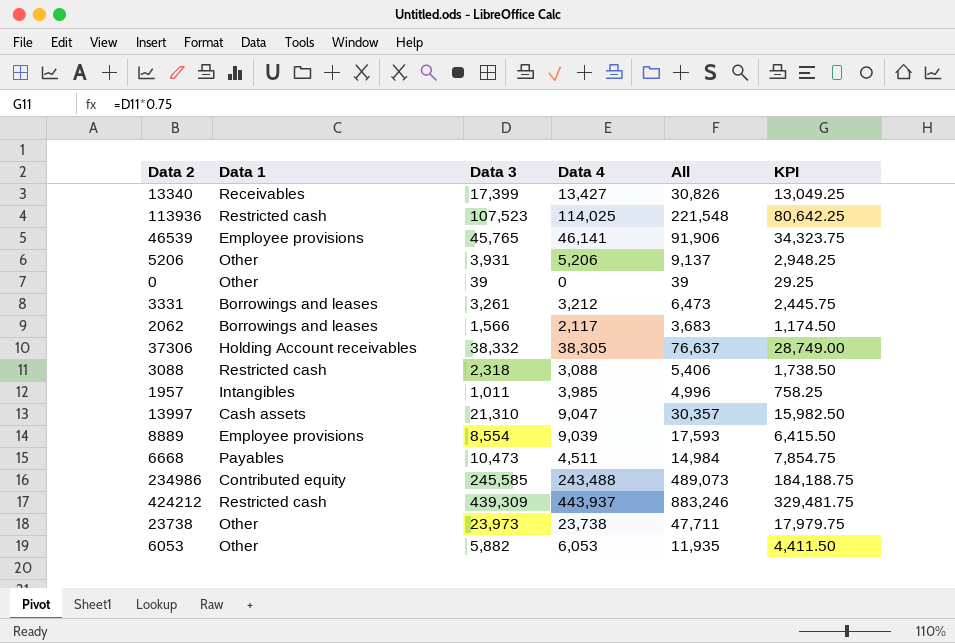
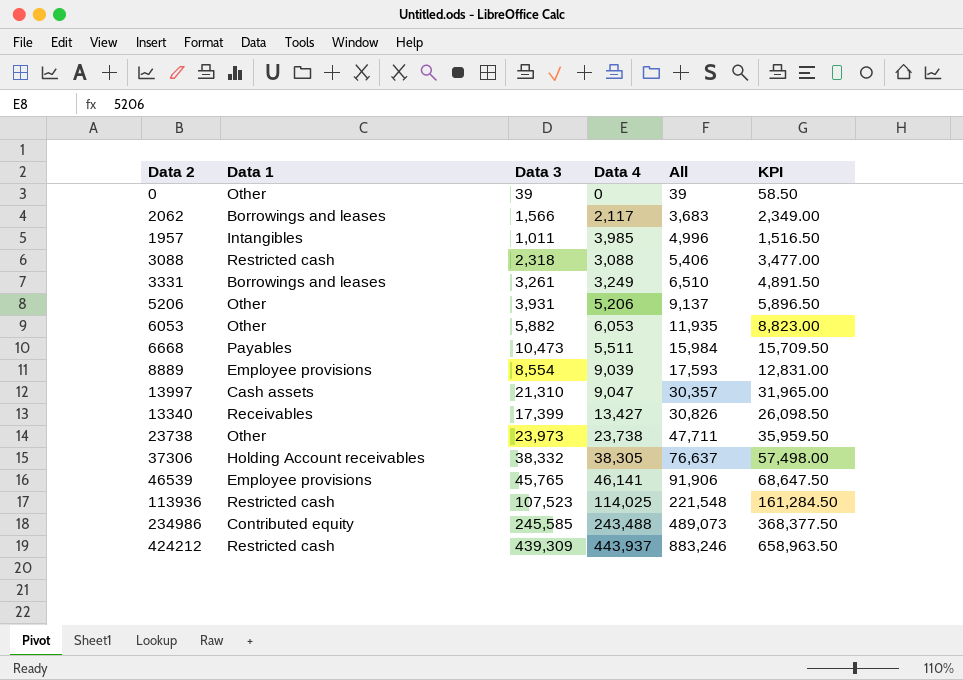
row order: none -> All ascending
column KPI | formula: [Data 3] * 0.75 -> [Data 3] * 1.5
3331 | Data 4: 3,212 -> 3,249
3331 | All: 6,473 -> 6,510
6668 | Data 4: 4,511 -> 5,511
6668 | All: 14,984 -> 15,984

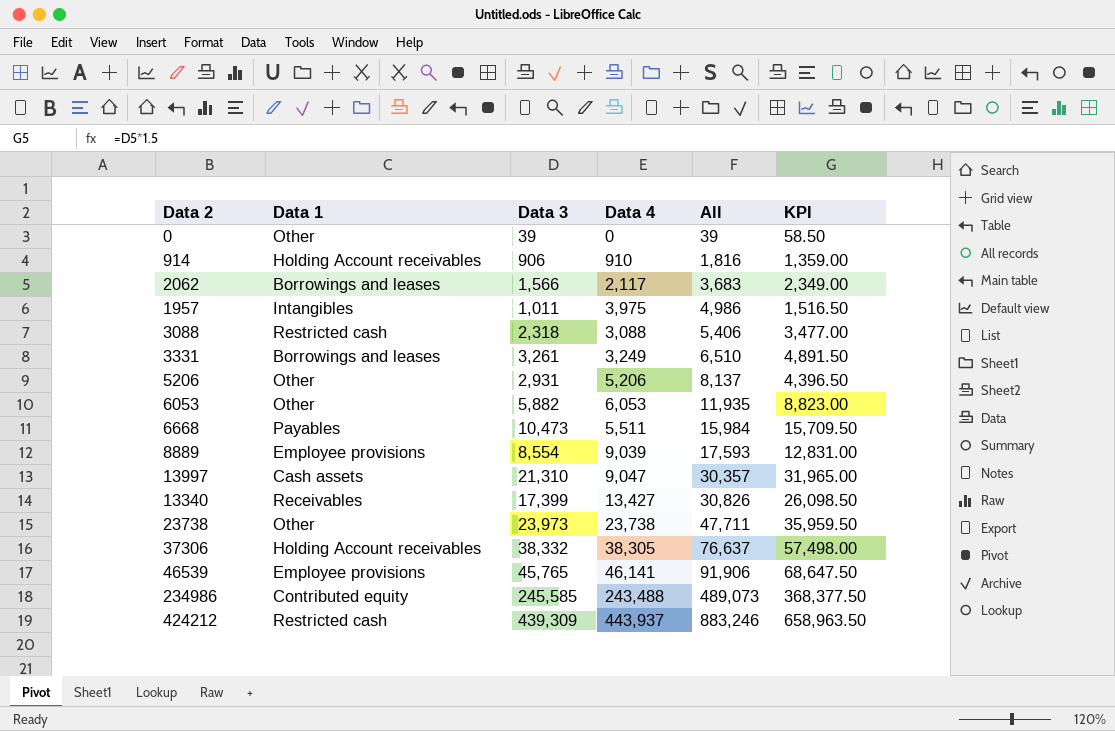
row 113936: Restricted cash | 107,523 | 114,025 | 221,548 | 161,284.50 -> none
row 914: none -> Holding Account receivables | 906 | 910 | 1,816 | 1,359.00
1957 | Data 4: 3,985 -> 3,975
1957 | All: 4,996 -> 4,986
5206 | Data 3: 3,931 -> 2,931
5206 | All: 9,137 -> 8,137
5206 | KPI: 5,896.50 -> 4,396.50

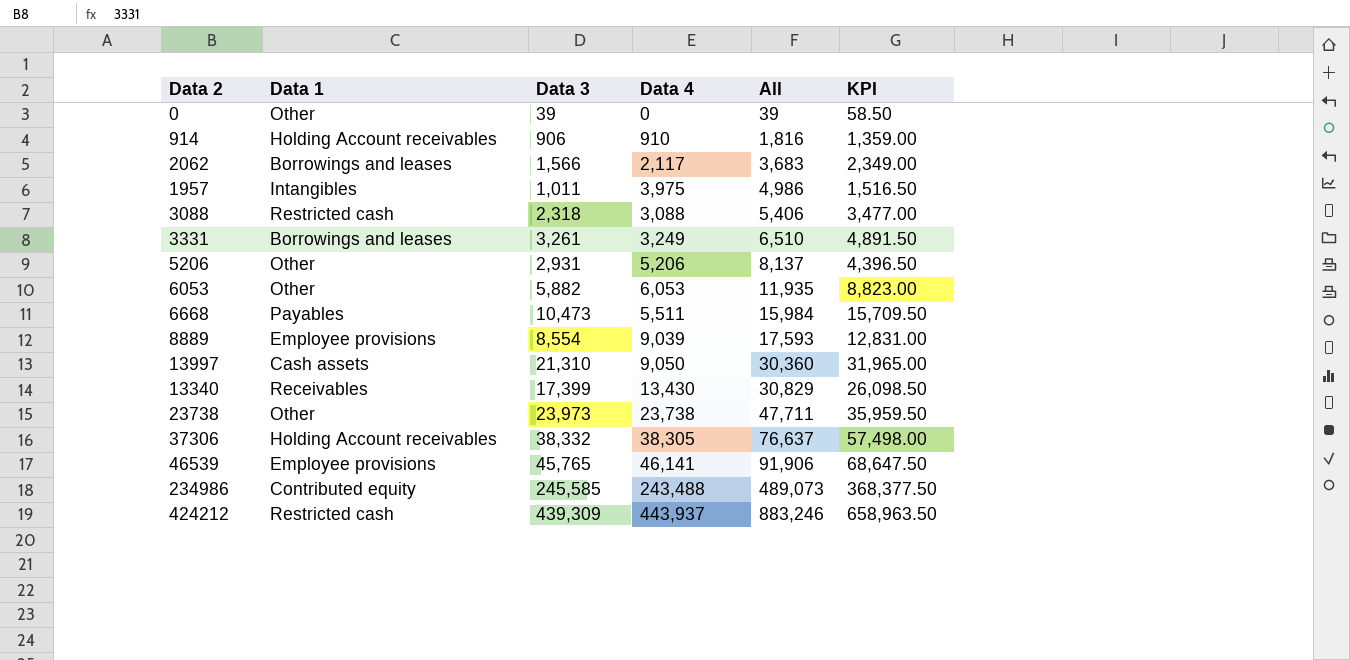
13997 | Data 4: 9,047 -> 9,050
13997 | All: 30,357 -> 30,360
13340 | Data 4: 13,427 -> 13,430
13340 | All: 30,826 -> 30,829

